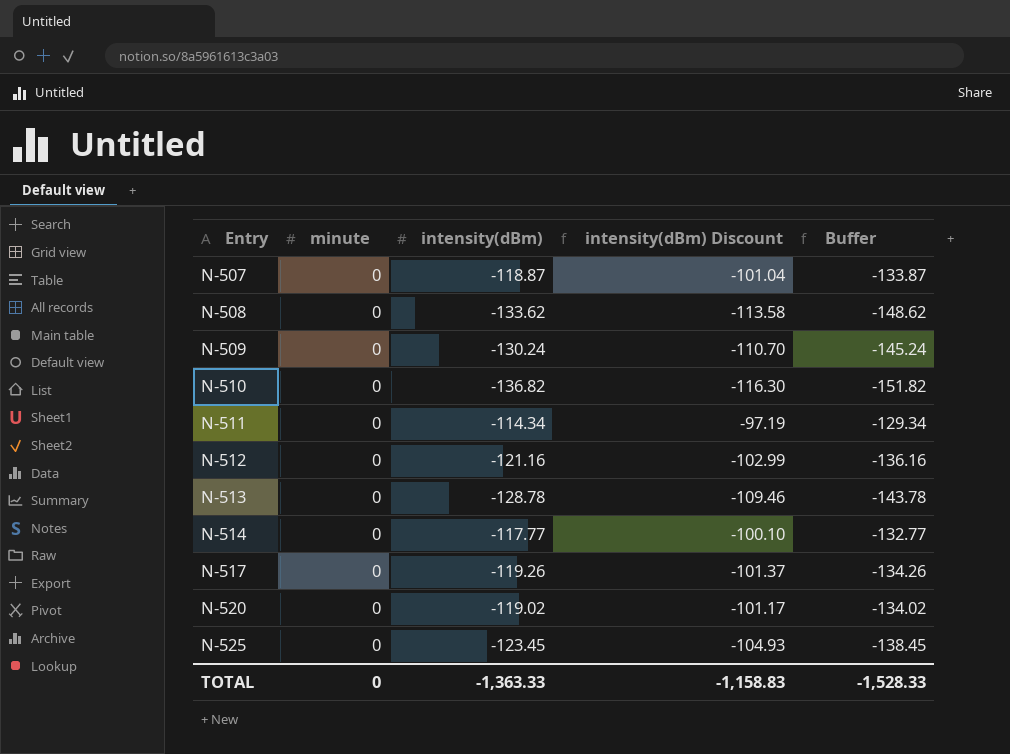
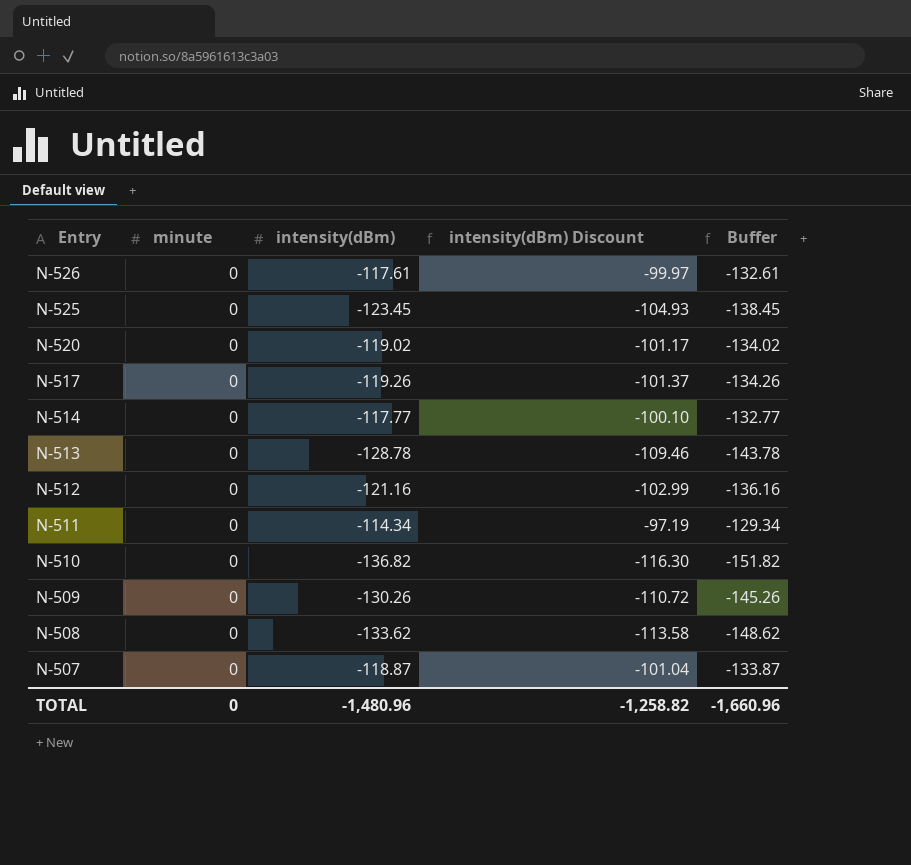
row order: Entry ascending -> Entry descending
row N-526: none -> 0 | -117.61 | -99.97 | -132.61
N-509 | intensity(dBm): -130.24 -> -130.26
N-509 | intensity(dBm) Discount: -110.70 -> -110.72
N-509 | Buffer: -145.24 -> -145.26
TOTAL | intensity(dBm): -1,363.33 -> -1,480.96
TOTAL | intensity(dBm) Discount: -1,158.83 -> -1,258.82
TOTAL | Buffer: -1,528.33 -> -1,660.96

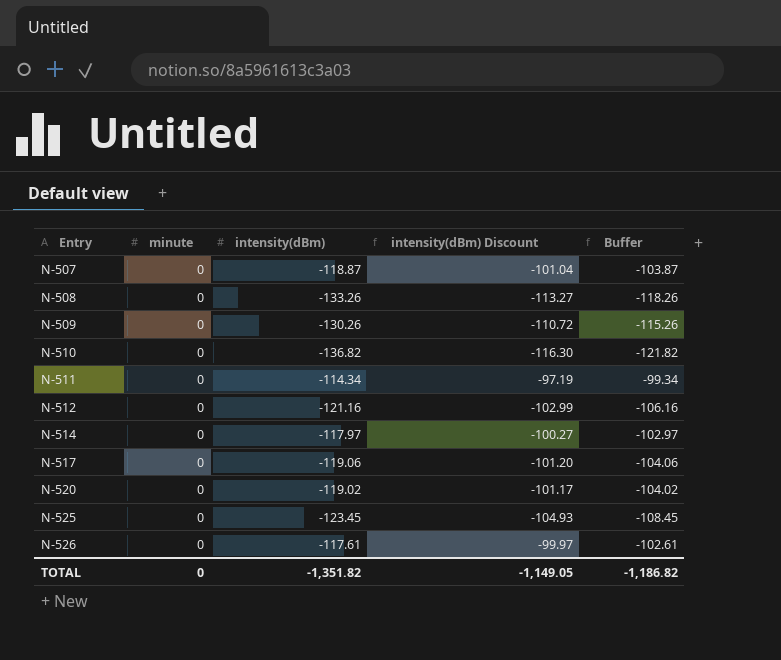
row order: Entry descending -> Entry ascending
column Buffer | formula: [intensity(dBm)] - 15 -> [intensity(dBm)] + 15
row N-513: 0 | -128.78 | -109.46 | -143.78 -> none
N-508 | intensity(dBm): -133.62 -> -133.26
N-508 | intensity(dBm) Discount: -113.58 -> -113.27
N-514 | intensity(dBm): -117.77 -> -117.97
N-514 | intensity(dBm) Discount: -100.10 -> -100.27
N-517 | intensity(dBm): -119.26 -> -119.06
N-517 | intensity(dBm) Discount: -101.37 -> -101.20
TOTAL | intensity(dBm): -1,480.96 -> -1,351.82
TOTAL | intensity(dBm) Discount: -1,258.82 -> -1,149.05
TOTAL | Buffer: -1,660.96 -> -1,186.82

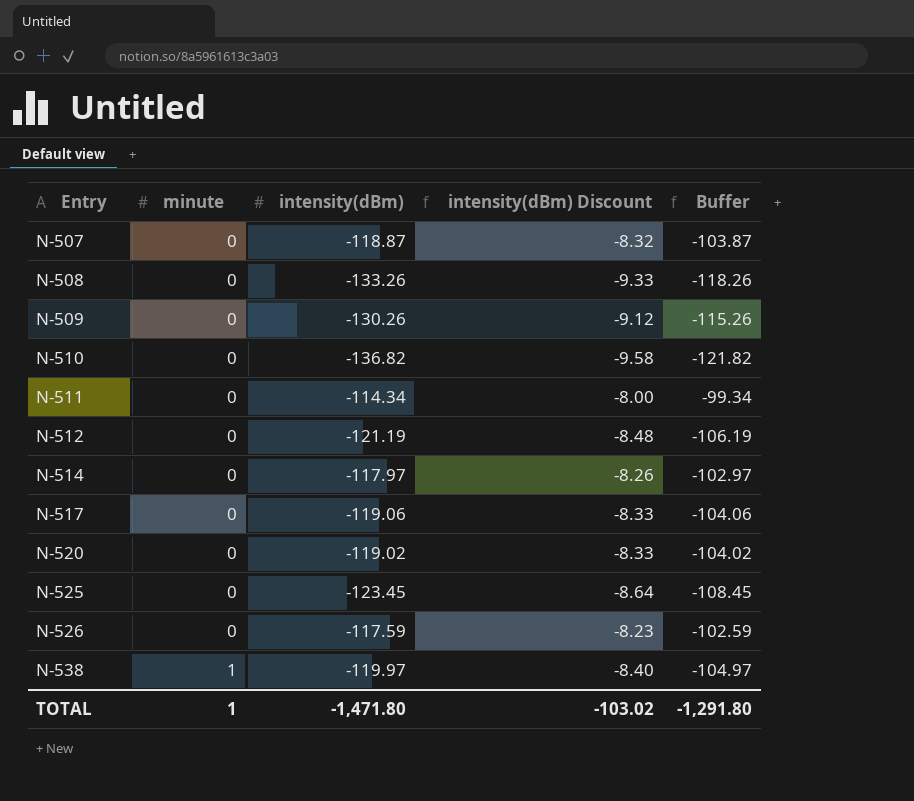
column intensity(dBm) Discount | formula: [intensity(dBm)] * 0.85 -> [intensity(dBm)] * 0.07
N-512 | intensity(dBm): -121.16 -> -121.19
N-512 | Buffer: -106.16 -> -106.19
N-526 | intensity(dBm): -117.61 -> -117.59
N-526 | Buffer: -102.61 -> -102.59
row N-538: none -> 1 | -119.97 | -8.40 | -104.97
TOTAL | minute: 0 -> 1
TOTAL | intensity(dBm): -1,351.82 -> -1,471.80
TOTAL | intensity(dBm) Discount: -1,149.05 -> -103.02
TOTAL | Buffer: -1,186.82 -> -1,291.80

